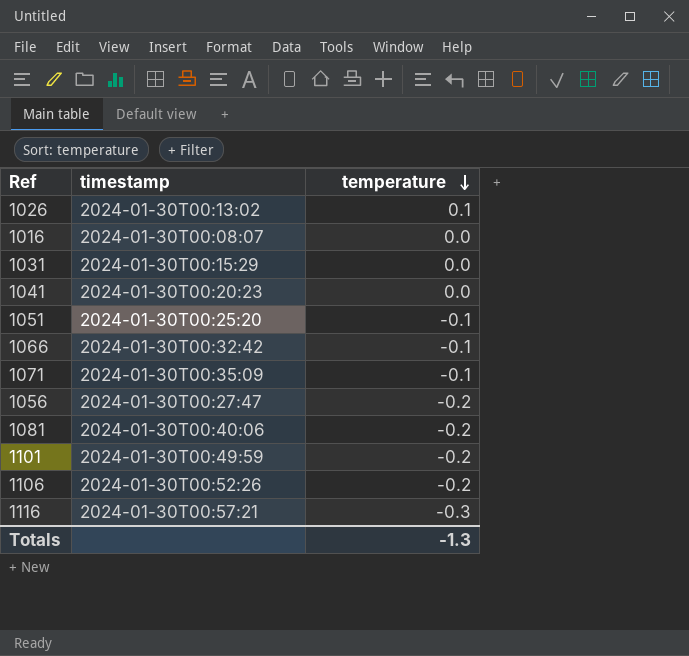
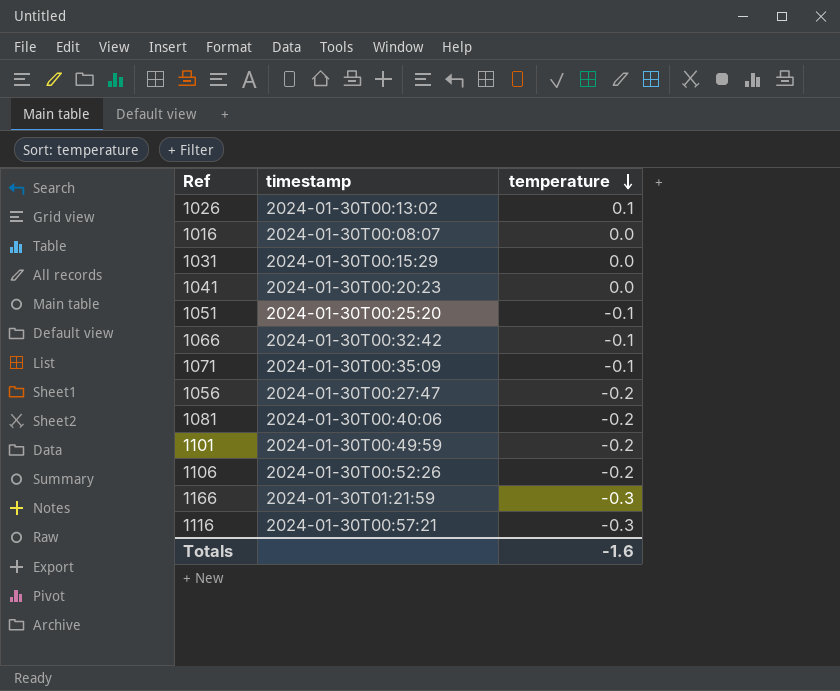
row 1166: none -> 2024-01-30T01:21:59 | -0.3
Totals | temperature: -1.3 -> -1.6

